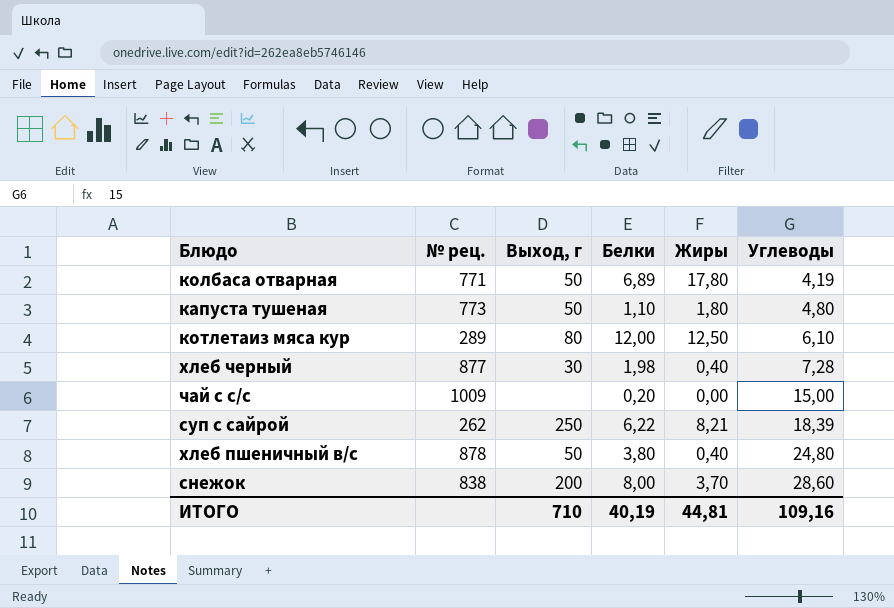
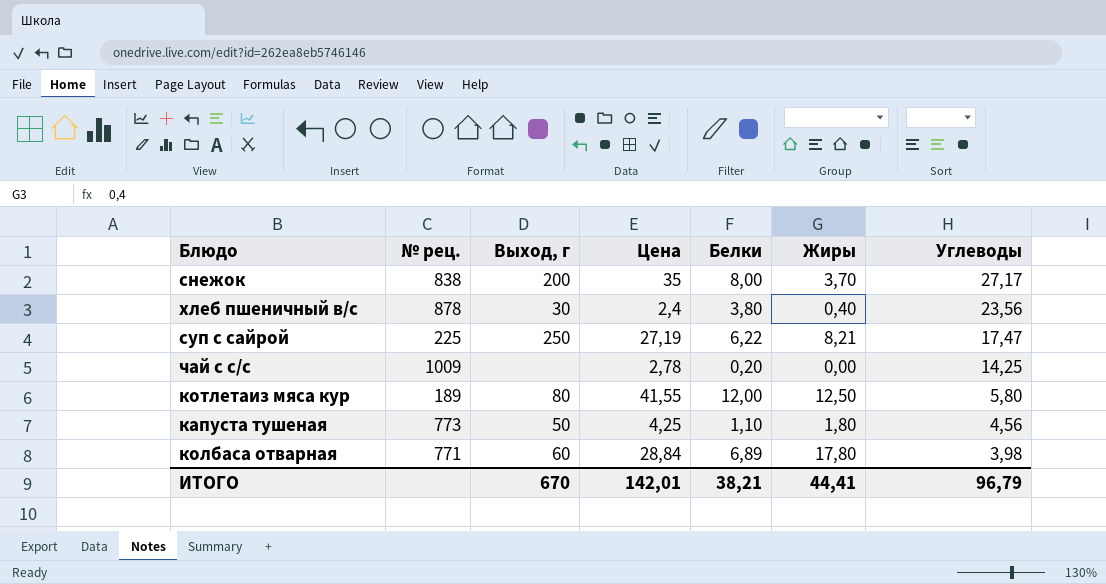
row order: Углеводы ascending -> Углеводы descending
column Цена | position: none -> 4
row хлеб черный: 877 | 30 | 1,98 | 0,40 | 7,28 -> none
снежок | Углеводы: 28,60 -> 27,17
хлеб пшеничный в/с | Выход, г: 50 -> 30
хлеб пшеничный в/с | Углеводы: 24,80 -> 23,56
суп с сайрой | № рец.: 262 -> 225
суп с сайрой | Углеводы: 18,39 -> 17,47
чай с с/с | Углеводы: 15,00 -> 14,25
котлетаиз мяса кур | № рец.: 289 -> 189
котлетаиз мяса кур | Углеводы: 6,10 -> 5,80
капуста тушеная | Углеводы: 4,80 -> 4,56
колбаса отварная | Выход, г: 50 -> 60
колбаса отварная | Углеводы: 4,19 -> 3,98
ИТОГО | Выход, г: 710 -> 670
ИТОГО | Белки: 40,19 -> 38,21
ИТОГО | Жиры: 44,81 -> 44,41
ИТОГО | Углеводы: 109,16 -> 96,79

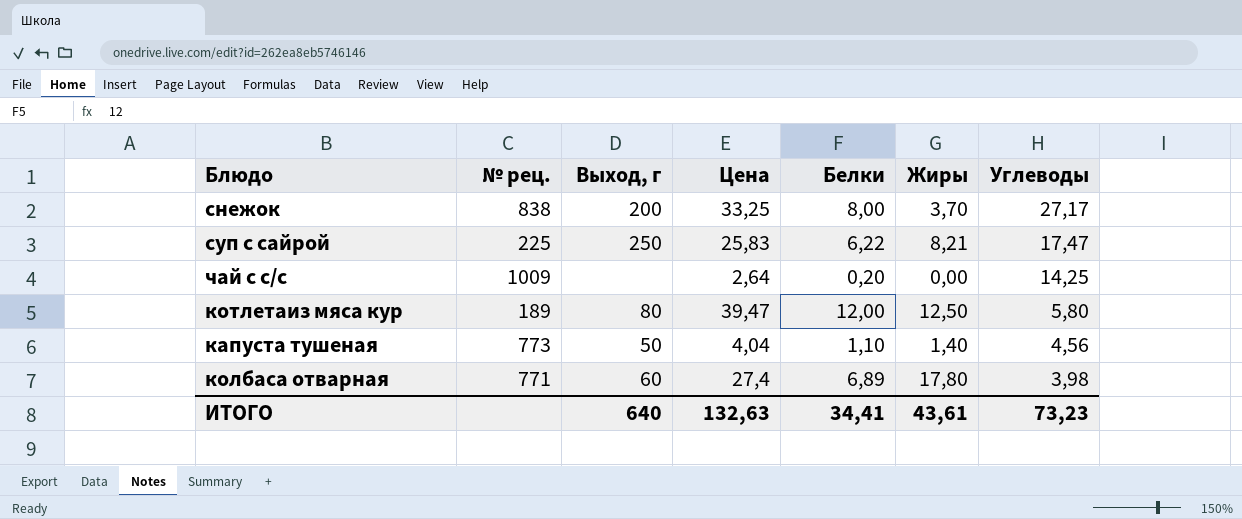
row хлеб пшеничный в/с: 878 | 30 | 2,4 | 3,80 | 0,40 | 23,56 -> none
снежок | Цена: 35 -> 33,25
суп с сайрой | Цена: 27,19 -> 25,83
чай с с/с | Цена: 2,78 -> 2,64
котлетаиз мяса кур | Цена: 41,55 -> 39,47
капуста тушеная | Цена: 4,25 -> 4,04
капуста тушеная | Жиры: 1,80 -> 1,40
колбаса отварная | Цена: 28,84 -> 27,4
ИТОГО | Выход, г: 670 -> 640
ИТОГО | Цена: 142,01 -> 132,63
ИТОГО | Белки: 38,21 -> 34,41
ИТОГО | Жиры: 44,41 -> 43,61
ИТОГО | Углеводы: 96,79 -> 73,23

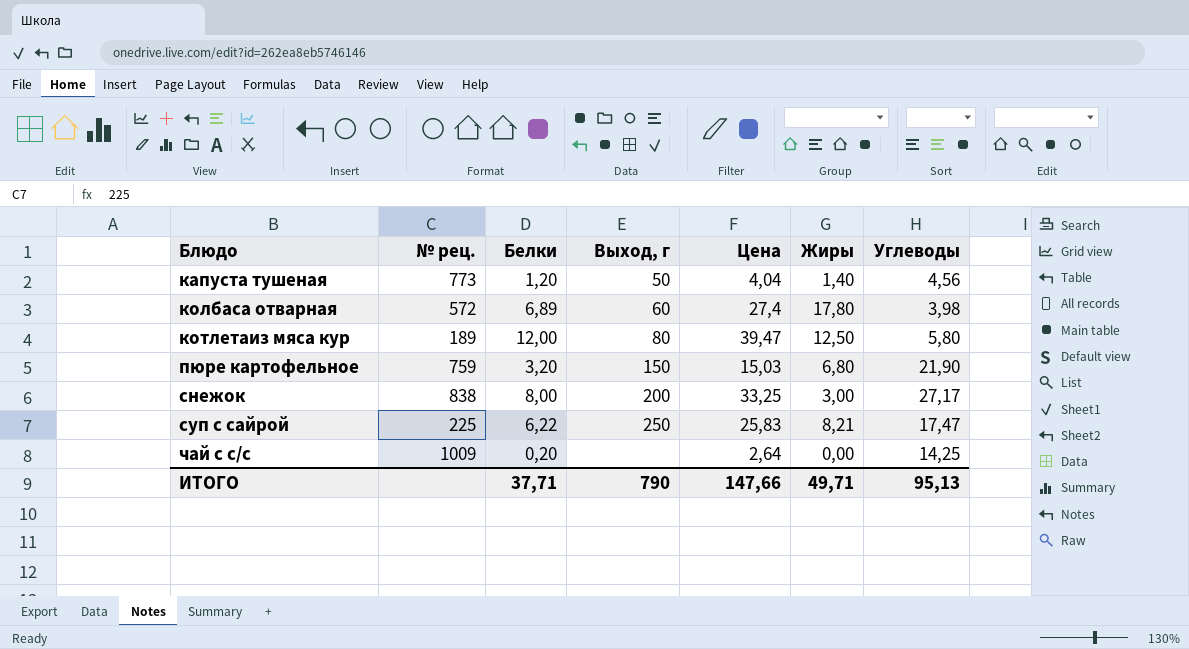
row order: Углеводы descending -> Блюдо ascending
column Белки | position: 5 -> 3
капуста тушеная | Белки: 1,10 -> 1,20
колбаса отварная | № рец.: 771 -> 572
row пюре картофельное: none -> 759 | 3,20 | 150 | 15,03 | 6,80 | 21,90
снежок | Жиры: 3,70 -> 3,00
ИТОГО | Белки: 34,41 -> 37,71
ИТОГО | Выход, г: 640 -> 790
ИТОГО | Цена: 132,63 -> 147,66
ИТОГО | Жиры: 43,61 -> 49,71
ИТОГО | Углеводы: 73,23 -> 95,13

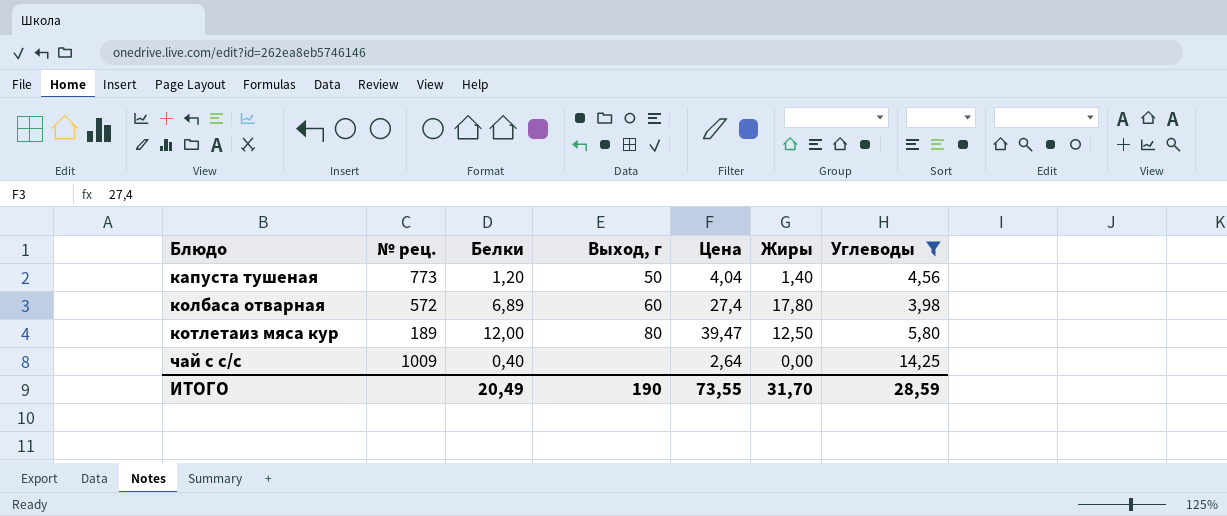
filter: none -> Углеводы <= 14,25
чай с с/с | Белки: 0,20 -> 0,40
ИТОГО | Белки: 37,71 -> 20,49
ИТОГО | Выход, г: 790 -> 190
ИТОГО | Цена: 147,66 -> 73,55
ИТОГО | Жиры: 49,71 -> 31,70
ИТОГО | Углеводы: 95,13 -> 28,59

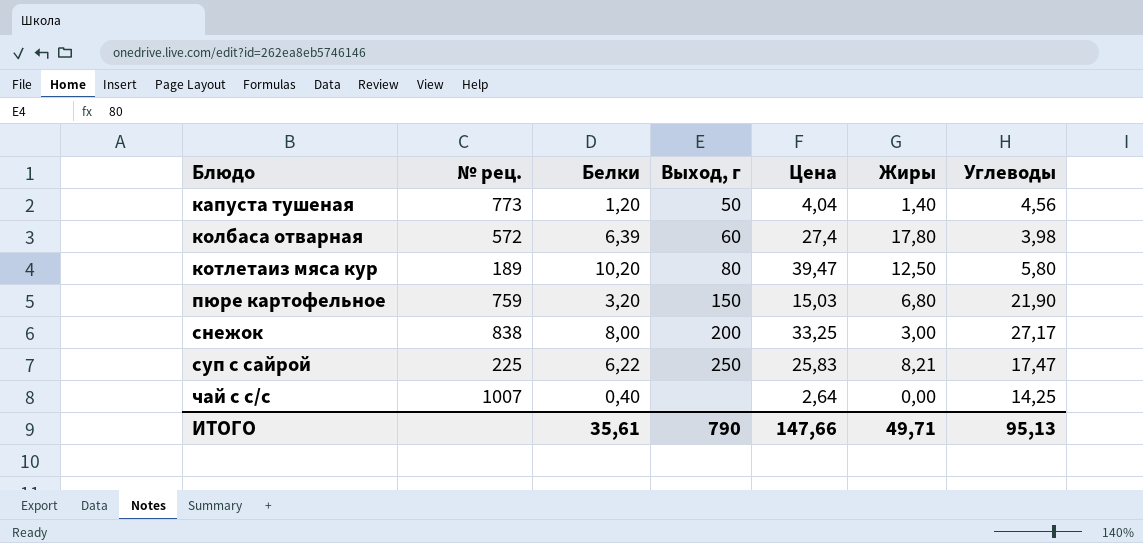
filter: Углеводы <= 14,25 -> none
колбаса отварная | Белки: 6,89 -> 6,39
котлетаиз мяса кур | Белки: 12,00 -> 10,20
чай с с/с | № рец.: 1009 -> 1007
ИТОГО | Белки: 20,49 -> 35,61
ИТОГО | Выход, г: 190 -> 790
ИТОГО | Цена: 73,55 -> 147,66
ИТОГО | Жиры: 31,70 -> 49,71
ИТОГО | Углеводы: 28,59 -> 95,13

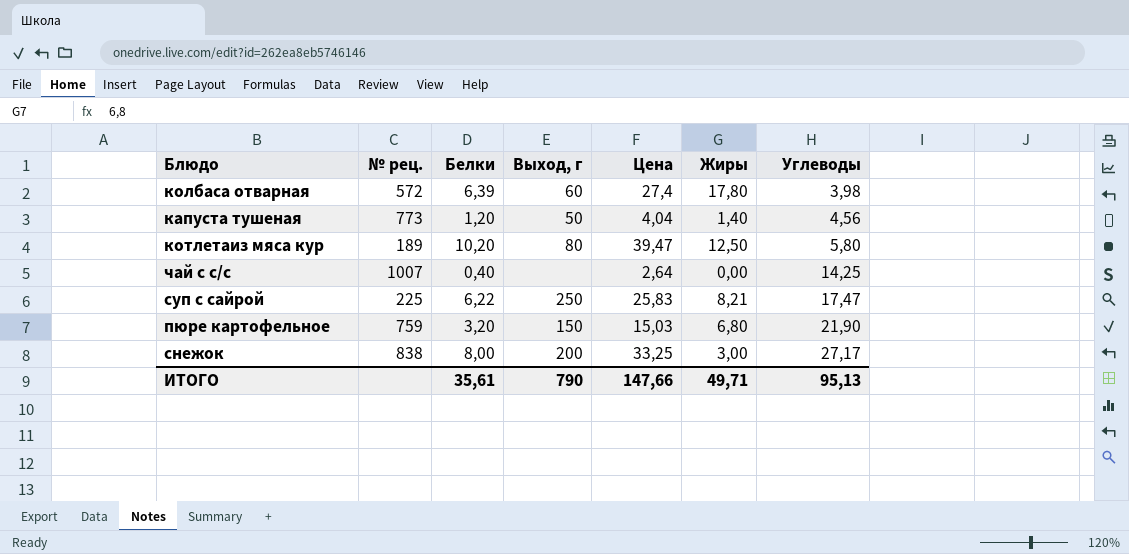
row order: Блюдо ascending -> Углеводы ascending

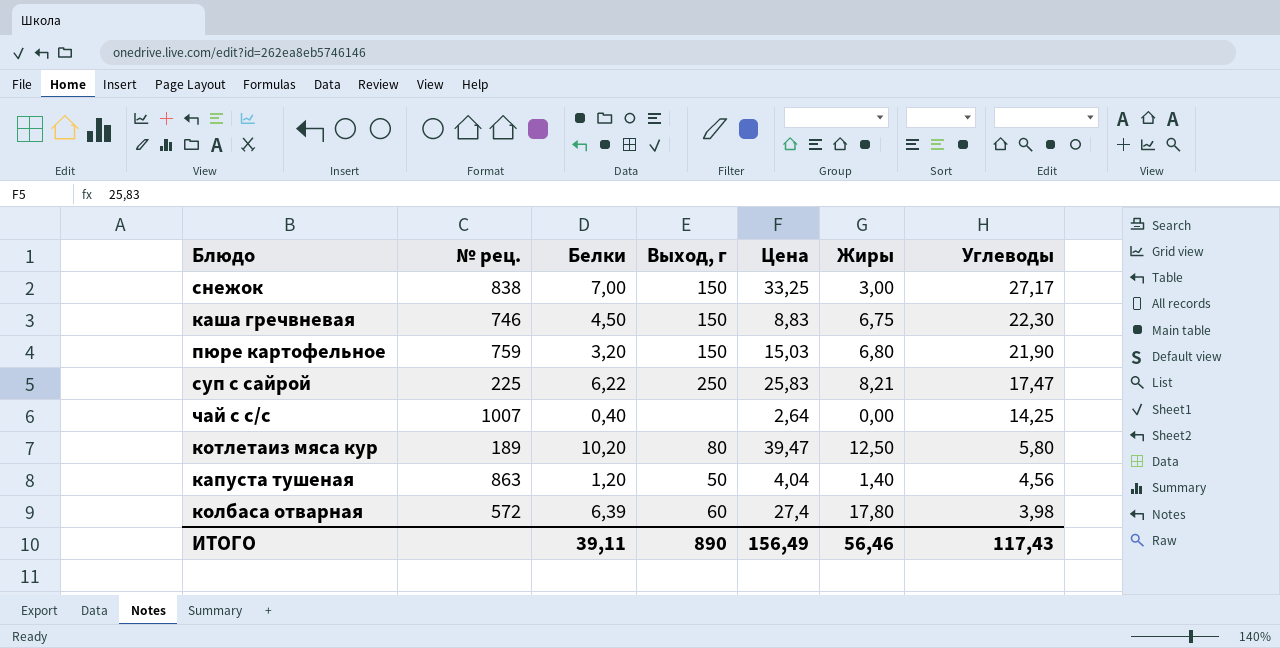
row order: Углеводы ascending -> Углеводы descending
снежок | Белки: 8,00 -> 7,00
снежок | Выход, г: 200 -> 150
row каша гречвневая: none -> 746 | 4,50 | 150 | 8,83 | 6,75 | 22,30
капуста тушеная | № рец.: 773 -> 863
ИТОГО | Белки: 35,61 -> 39,11
ИТОГО | Выход, г: 790 -> 890
ИТОГО | Цена: 147,66 -> 156,49
ИТОГО | Жиры: 49,71 -> 56,46
ИТОГО | Углеводы: 95,13 -> 117,43

